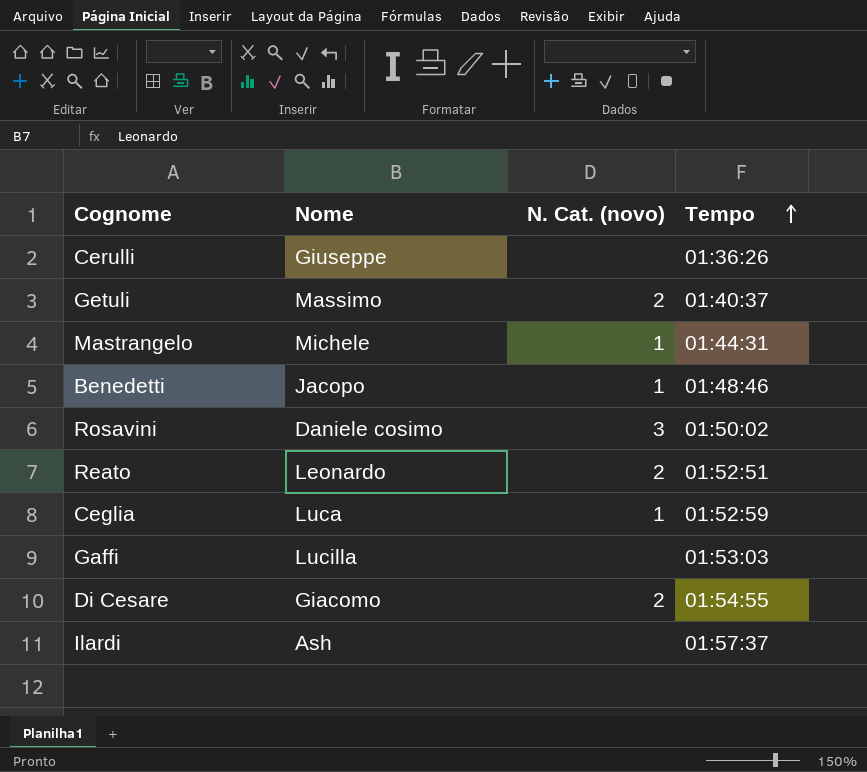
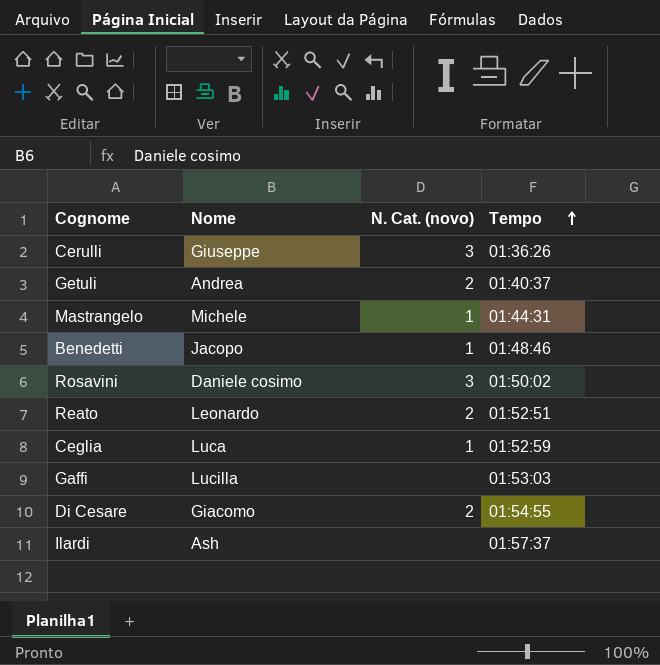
Cerulli | N. Cat. (novo): none -> 3
Getuli | Nome: Massimo -> Andrea

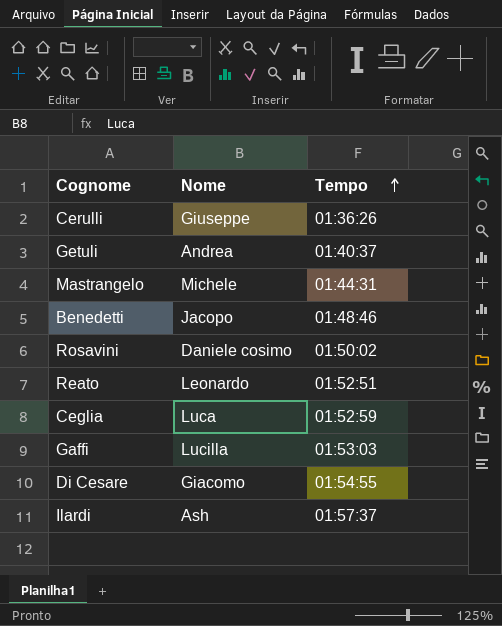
column N. Cat. (novo) | position: 3 -> none

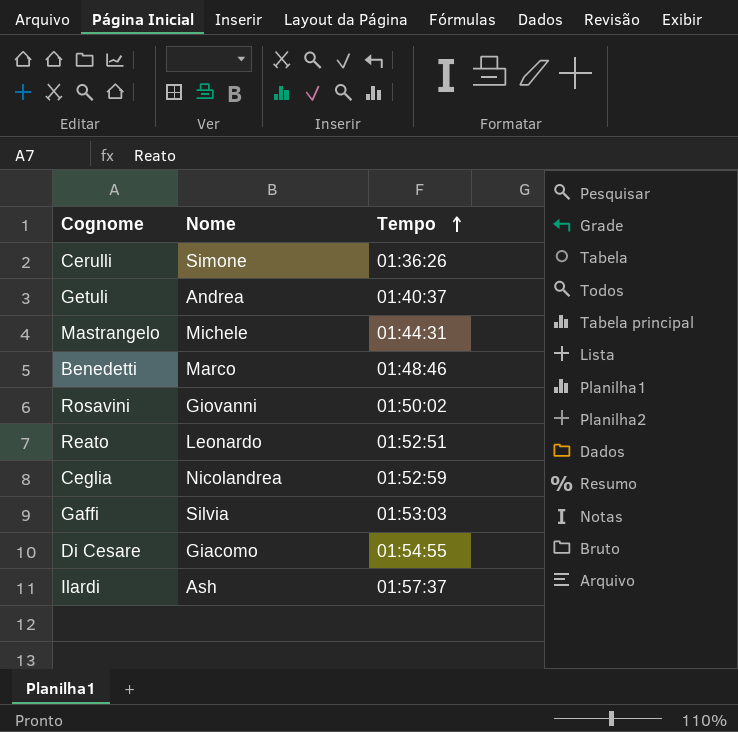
Cerulli | Nome: Giuseppe -> Simone
Benedetti | Nome: Jacopo -> Marco
Rosavini | Nome: Daniele cosimo -> Giovanni
Ceglia | Nome: Luca -> Nicolandrea
Gaffi | Nome: Lucilla -> Silvia

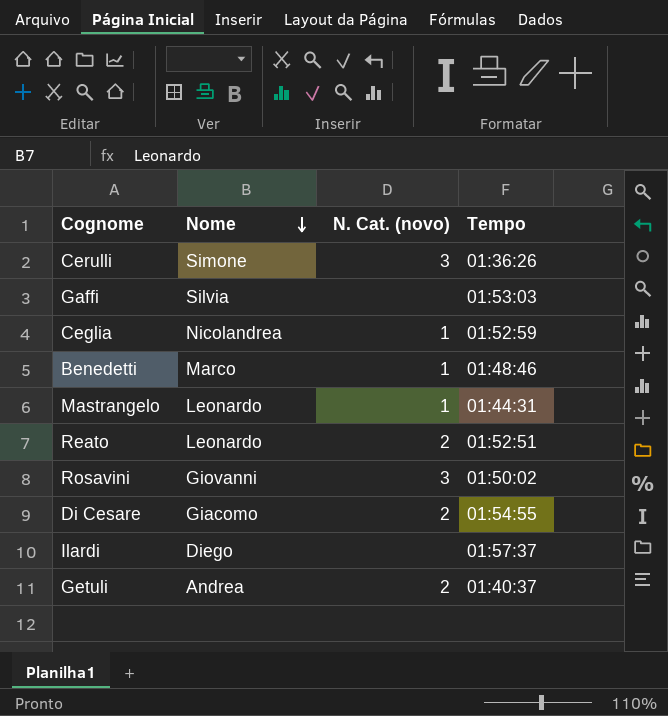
row order: Tempo ascending -> Nome descending
column N. Cat. (novo) | position: none -> 3
Mastrangelo | Nome: Michele -> Leonardo
Ilardi | Nome: Ash -> Diego

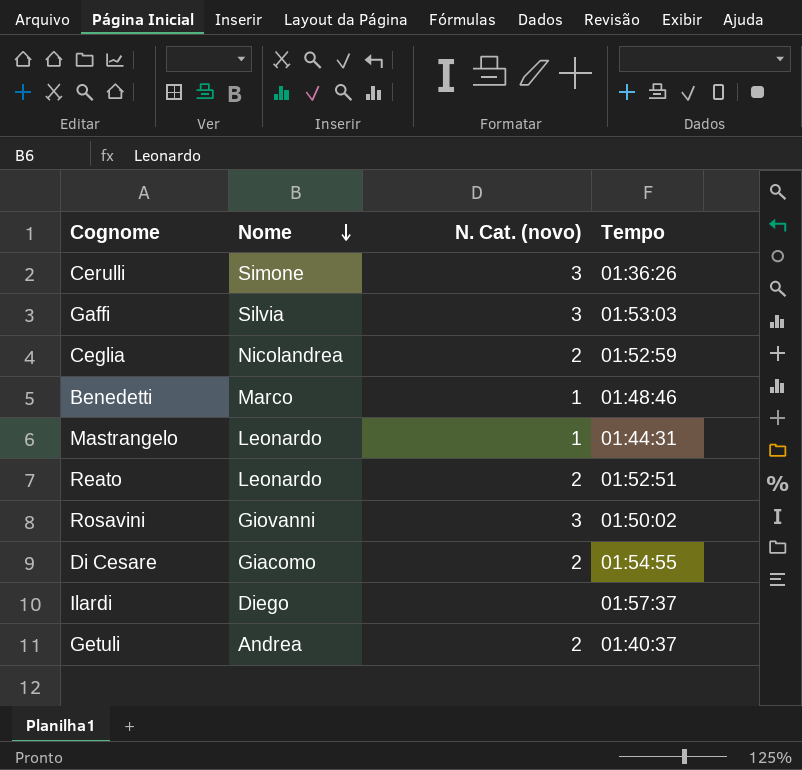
Gaffi | N. Cat. (novo): none -> 3
Ceglia | N. Cat. (novo): 1 -> 2

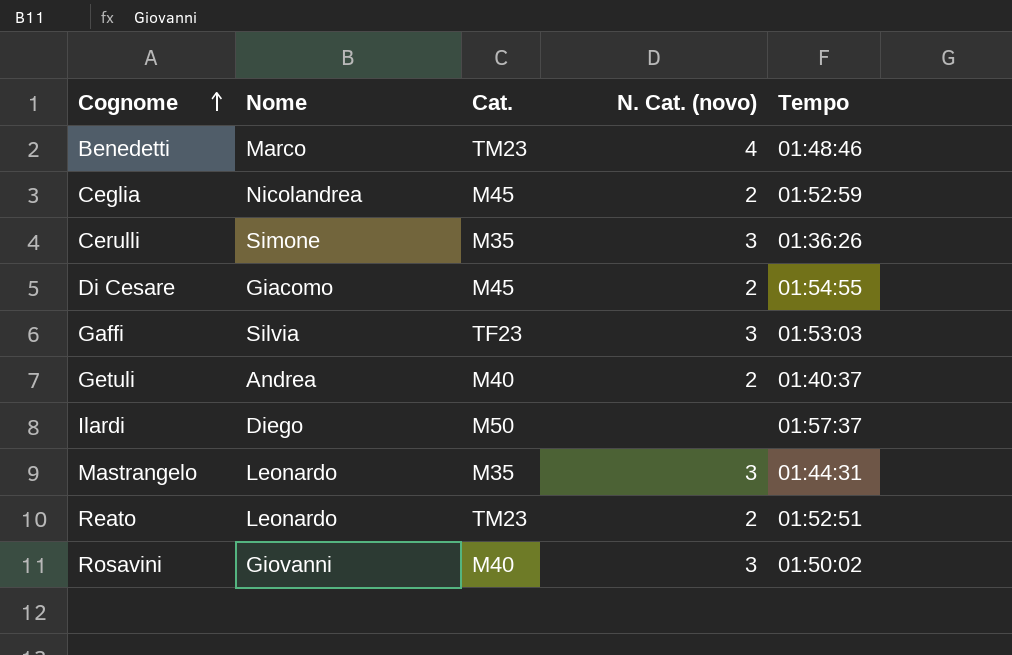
row order: Nome descending -> Cognome ascending
column Cat. | position: none -> 3
Benedetti | N. Cat. (novo): 1 -> 4
Mastrangelo | N. Cat. (novo): 1 -> 3

